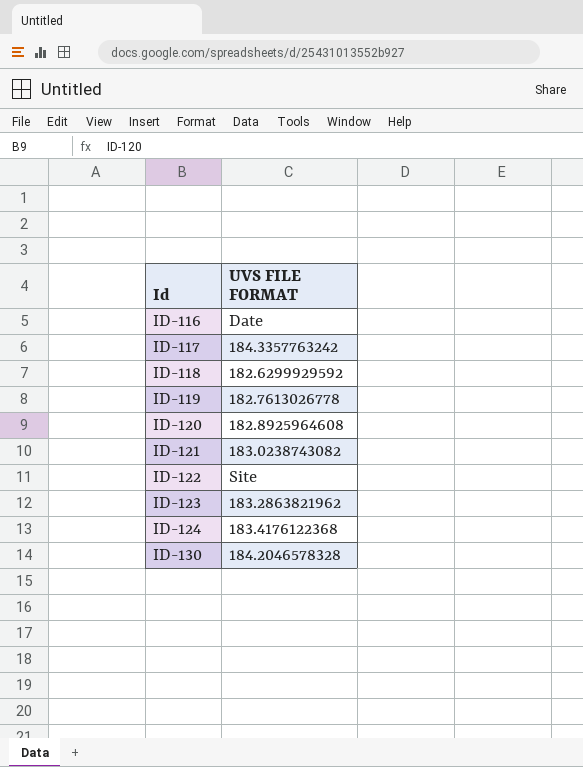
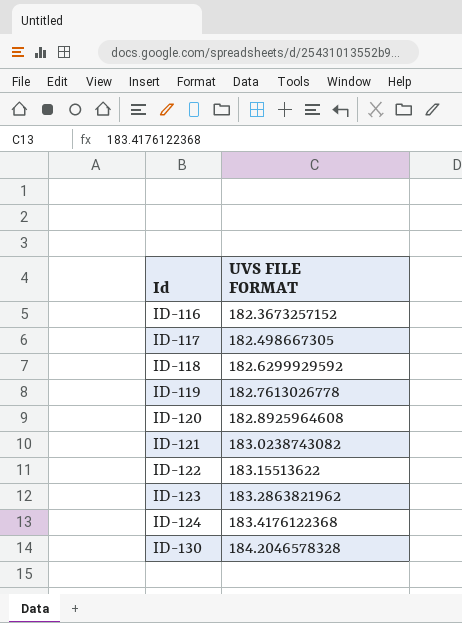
ID-116 | UVS FILE FORMAT: Date -> 182.3673257152
ID-117 | UVS FILE FORMAT: 184.3357763242 -> 182.498667305
ID-122 | UVS FILE FORMAT: Site -> 183.15513622

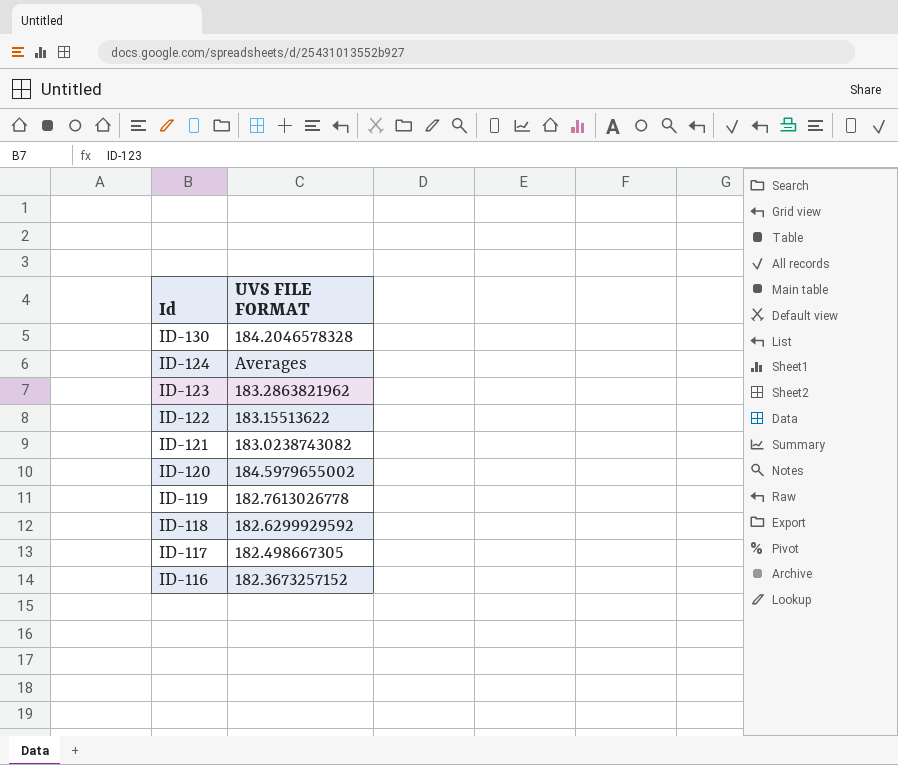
row order: Id ascending -> Id descending
ID-124 | UVS FILE FORMAT: 183.4176122368 -> Averages
ID-120 | UVS FILE FORMAT: 182.8925964608 -> 184.5979655002

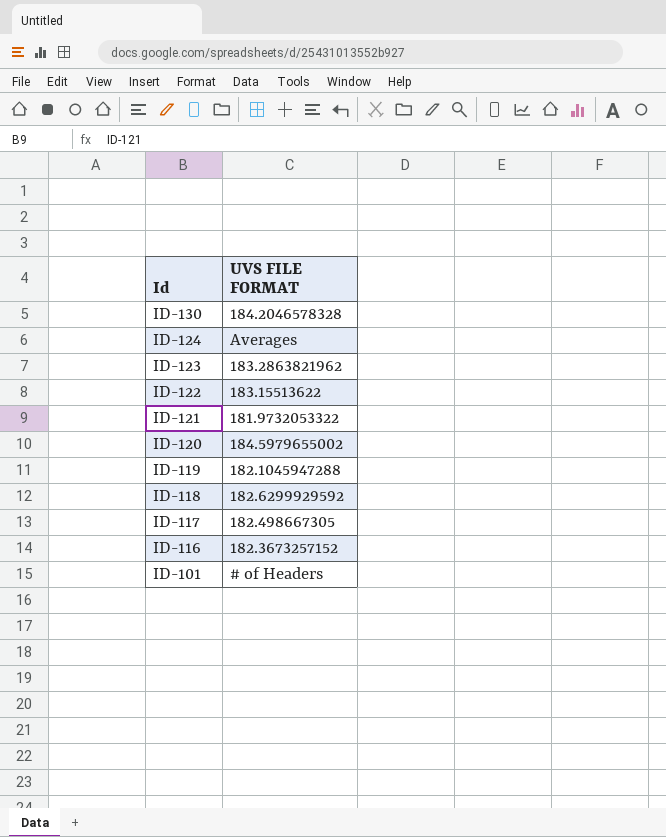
ID-121 | UVS FILE FORMAT: 183.0238743082 -> 181.9732053322
ID-119 | UVS FILE FORMAT: 182.7613026778 -> 182.1045947288
row ID-101: none -> # of Headers

